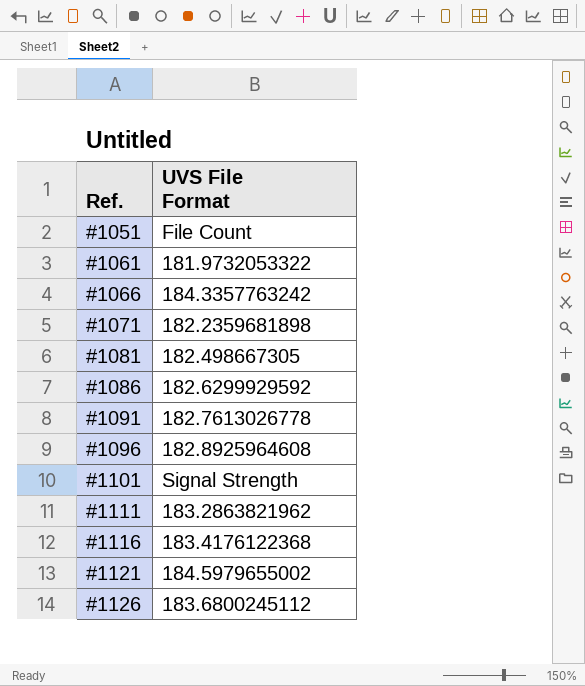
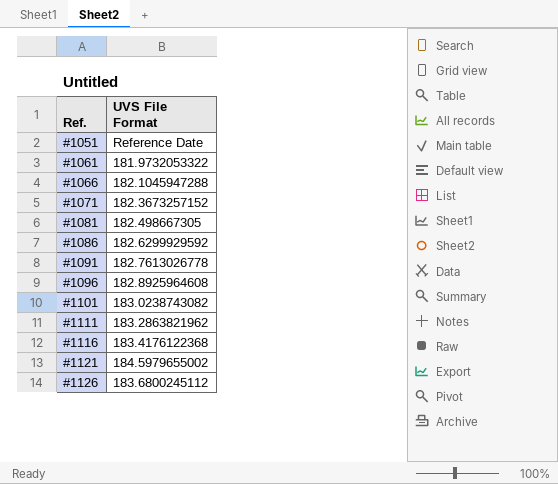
#1051 | UVS File Format: File Count -> Reference Date
#1066 | UVS File Format: 184.3357763242 -> 182.1045947288
#1071 | UVS File Format: 182.2359681898 -> 182.3673257152
#1101 | UVS File Format: Signal Strength -> 183.0238743082

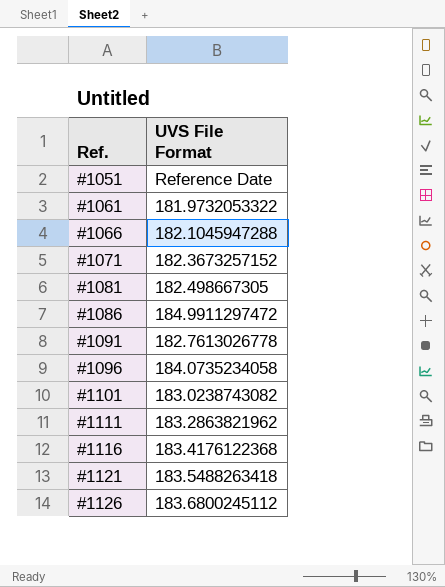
#1086 | UVS File Format: 182.6299929592 -> 184.9911297472
#1096 | UVS File Format: 182.8925964608 -> 184.0735234058
#1121 | UVS File Format: 184.5979655002 -> 183.5488263418

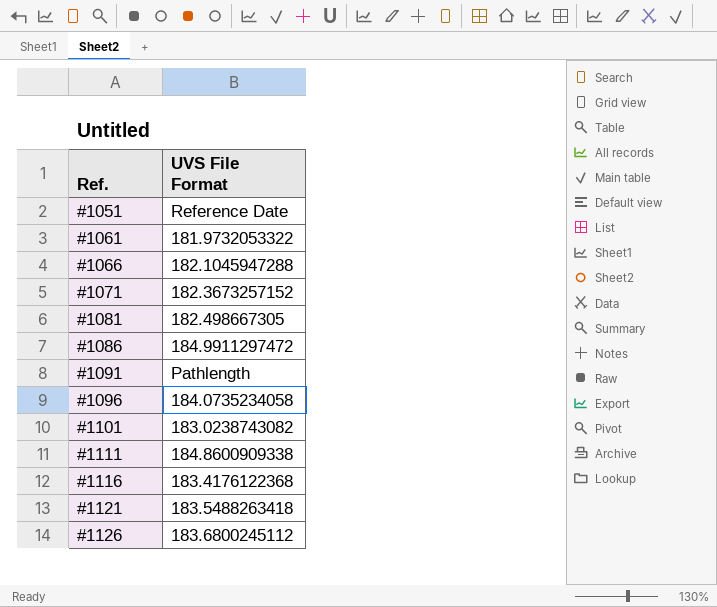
#1091 | UVS File Format: 182.7613026778 -> Pathlength
#1111 | UVS File Format: 183.2863821962 -> 184.8600909338

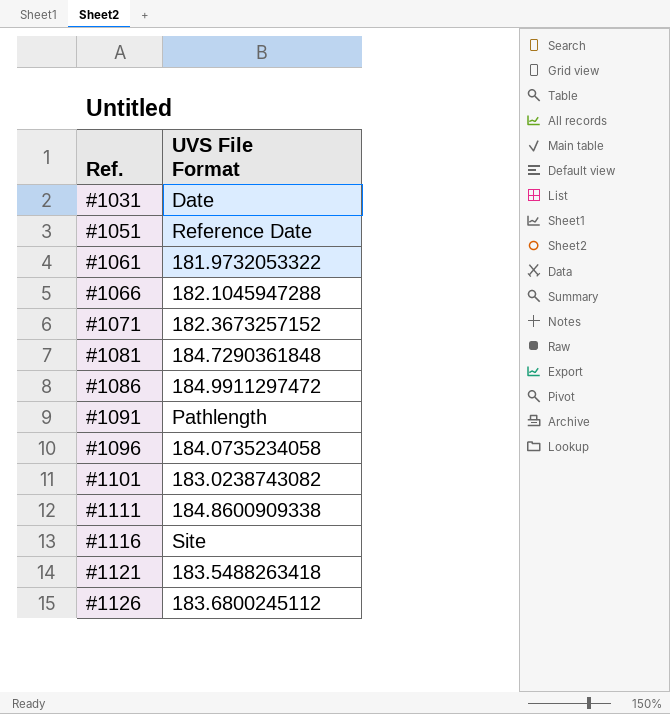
row #1031: none -> Date
#1081 | UVS File Format: 182.498667305 -> 184.7290361848
#1116 | UVS File Format: 183.4176122368 -> Site

